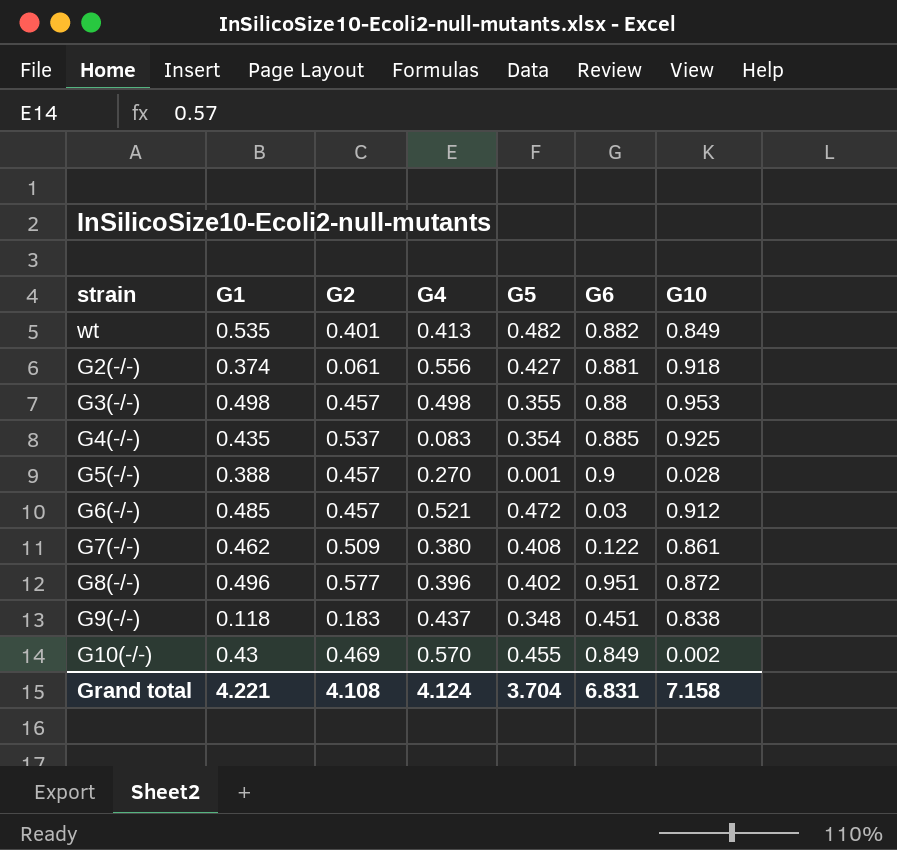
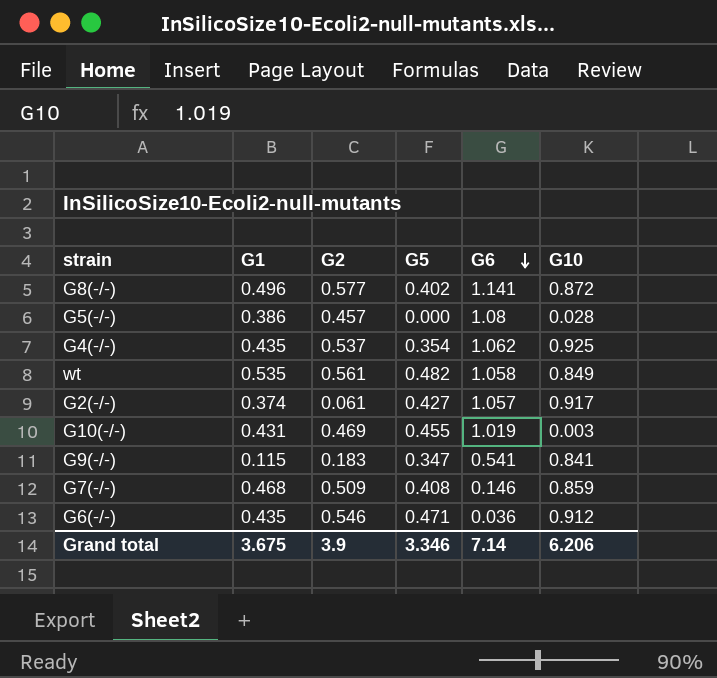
row order: none -> G6 descending
column G4 | position: 4 -> none
row G3(-/-): 0.498 | 0.457 | 0.498 | 0.355 | 0.88 | 0.953 -> none
G8(-/-) | G6: 0.951 -> 1.141
G5(-/-) | G1: 0.388 -> 0.386
G5(-/-) | G5: 0.001 -> 0.000
G5(-/-) | G6: 0.9 -> 1.08
G4(-/-) | G6: 0.885 -> 1.062
wt | G2: 0.401 -> 0.561
wt | G6: 0.882 -> 1.058
G2(-/-) | G6: 0.881 -> 1.057
G2(-/-) | G10: 0.918 -> 0.917
G10(-/-) | G1: 0.43 -> 0.431
G10(-/-) | G6: 0.849 -> 1.019
G10(-/-) | G10: 0.002 -> 0.003
G9(-/-) | G1: 0.118 -> 0.115
G9(-/-) | G5: 0.348 -> 0.347
G9(-/-) | G6: 0.451 -> 0.541
G9(-/-) | G10: 0.838 -> 0.841
G7(-/-) | G1: 0.462 -> 0.468
G7(-/-) | G6: 0.122 -> 0.146
G7(-/-) | G10: 0.861 -> 0.859
G6(-/-) | G1: 0.485 -> 0.435
G6(-/-) | G2: 0.457 -> 0.546
G6(-/-) | G5: 0.472 -> 0.471
G6(-/-) | G6: 0.03 -> 0.036
Grand total | G1: 4.221 -> 3.675
Grand total | G2: 4.108 -> 3.9
Grand total | G5: 3.704 -> 3.346
Grand total | G6: 6.831 -> 7.14
Grand total | G10: 7.158 -> 6.206

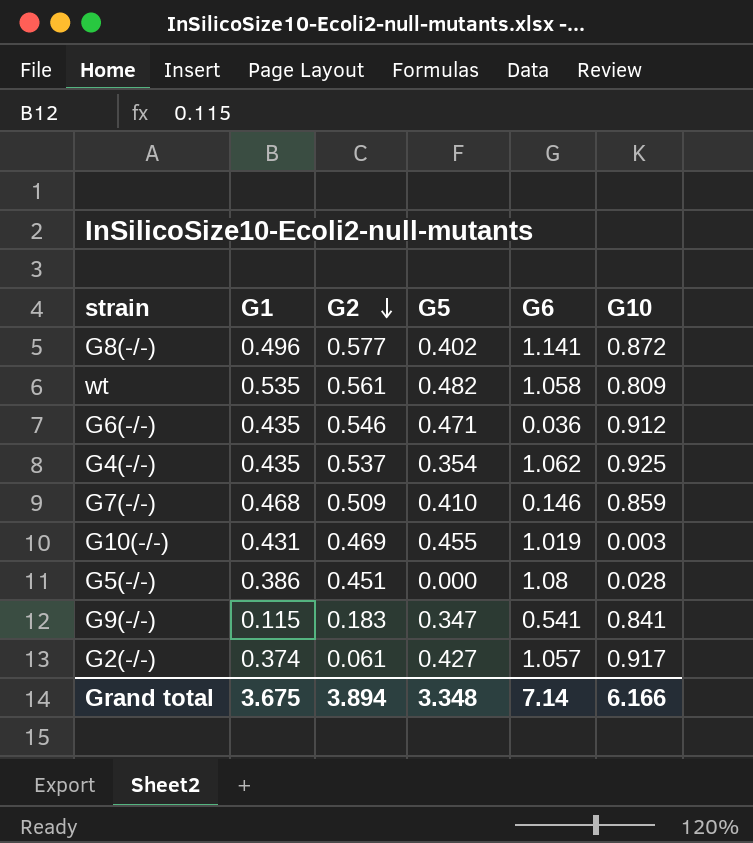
row order: G6 descending -> G2 descending
wt | G10: 0.849 -> 0.809
G7(-/-) | G5: 0.408 -> 0.410
G5(-/-) | G2: 0.457 -> 0.451
Grand total | G2: 3.9 -> 3.894
Grand total | G5: 3.346 -> 3.348
Grand total | G10: 6.206 -> 6.166

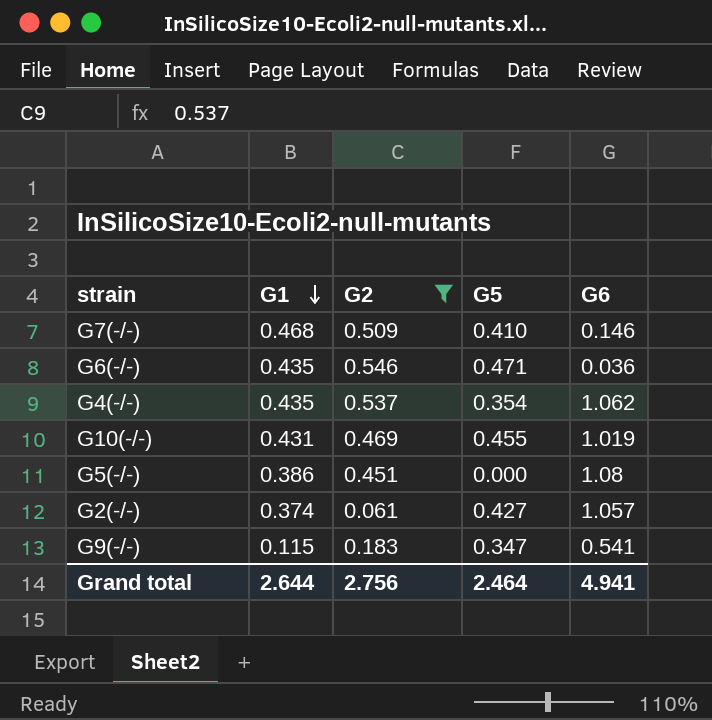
filter: none -> G2 <= 0.546
row order: G2 descending -> G1 descending
column G10 | position: 6 -> none
Grand total | G1: 3.675 -> 2.644
Grand total | G2: 3.894 -> 2.756
Grand total | G5: 3.348 -> 2.464
Grand total | G6: 7.14 -> 4.941

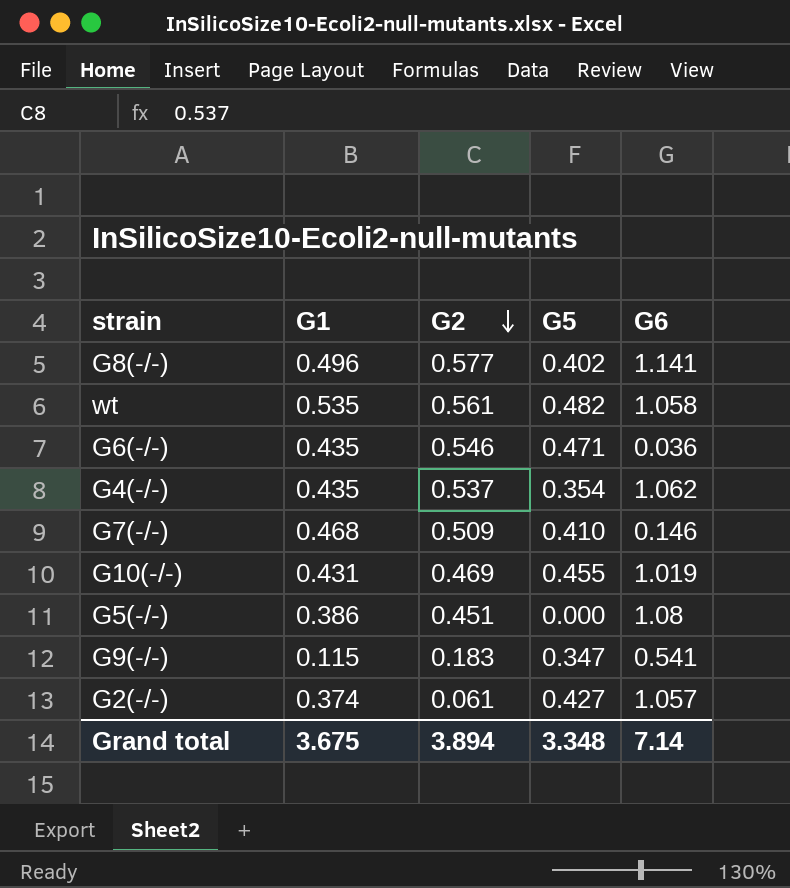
filter: G2 <= 0.546 -> none
row order: G1 descending -> G2 descending
Grand total | G1: 2.644 -> 3.675
Grand total | G2: 2.756 -> 3.894
Grand total | G5: 2.464 -> 3.348
Grand total | G6: 4.941 -> 7.14

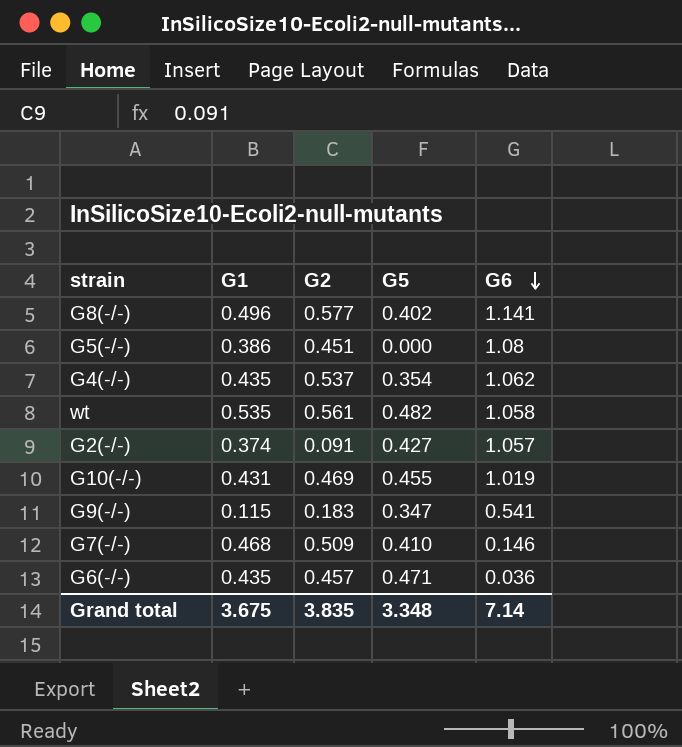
row order: G2 descending -> G6 descending
G2(-/-) | G2: 0.061 -> 0.091
G6(-/-) | G2: 0.546 -> 0.457
Grand total | G2: 3.894 -> 3.835

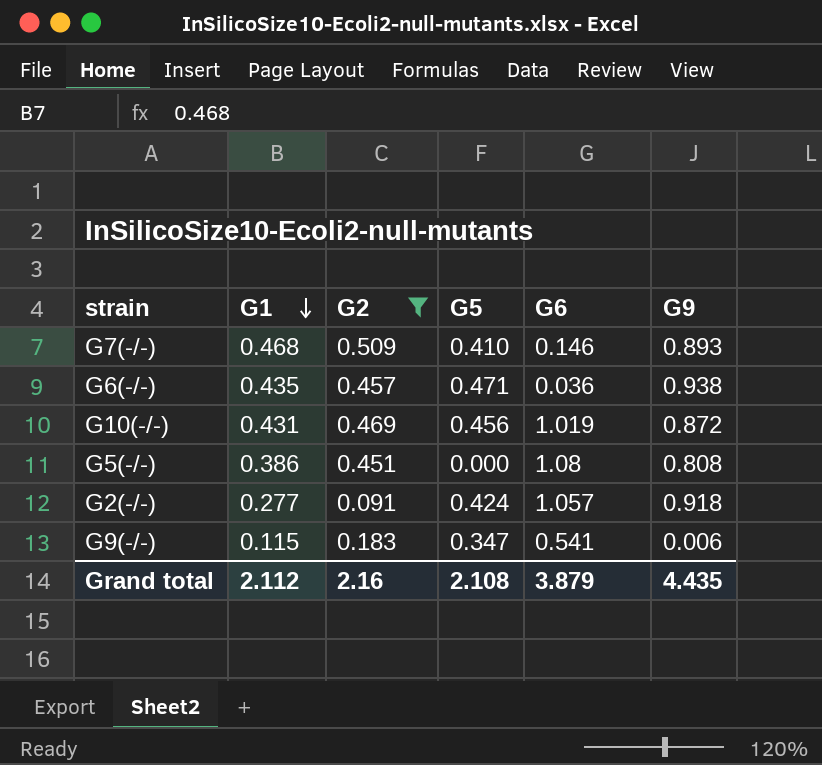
filter: none -> G2 <= 0.509
row order: G6 descending -> G1 descending
column G9 | position: none -> 6
G10(-/-) | G5: 0.455 -> 0.456
G2(-/-) | G1: 0.374 -> 0.277
G2(-/-) | G5: 0.427 -> 0.424
Grand total | G1: 3.675 -> 2.112
Grand total | G2: 3.835 -> 2.16
Grand total | G5: 3.348 -> 2.108
Grand total | G6: 7.14 -> 3.879

